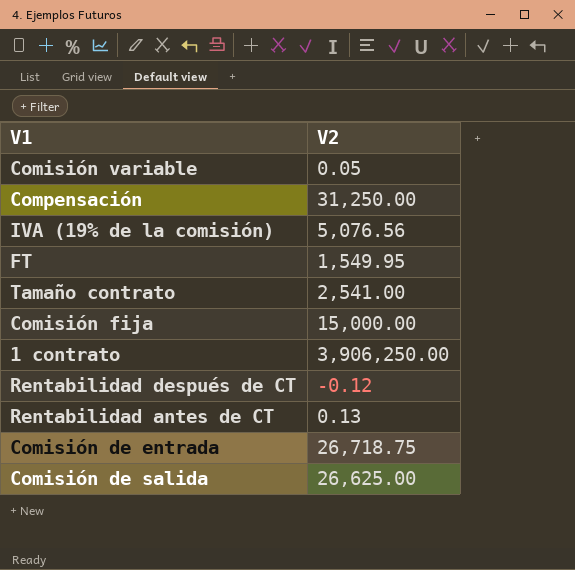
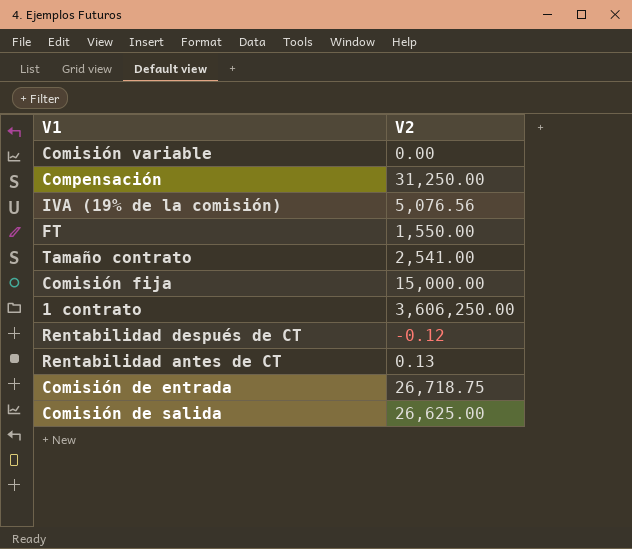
Comisión variable | V2: 0.05 -> 0.00
FT | V2: 1,549.95 -> 1,550.00
1 contrato | V2: 3,906,250.00 -> 3,606,250.00

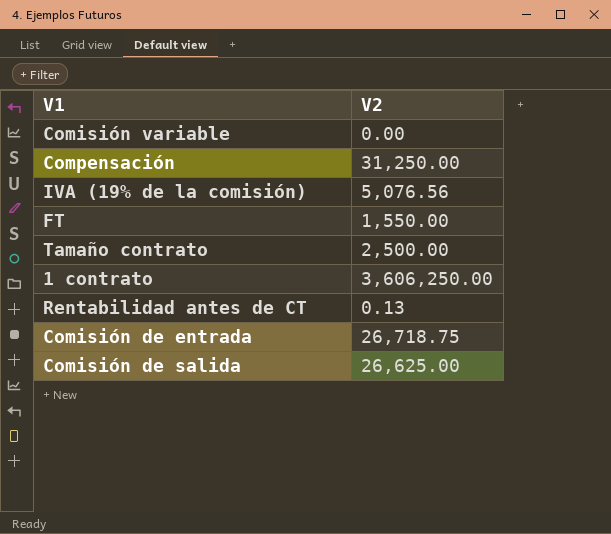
row Comisión fija: 15,000.00 -> none
row Rentabilidad después de CT: -0.12 -> none
Tamaño contrato | V2: 2,541.00 -> 2,500.00

